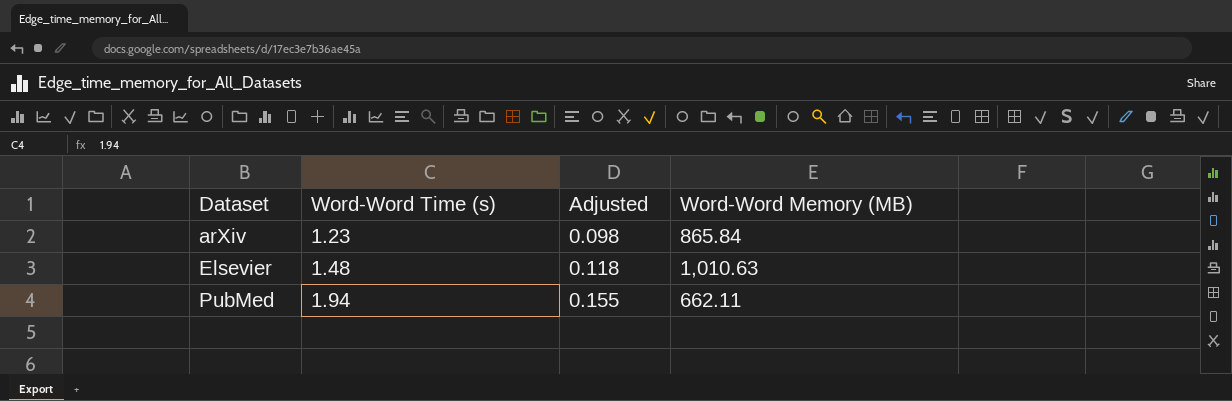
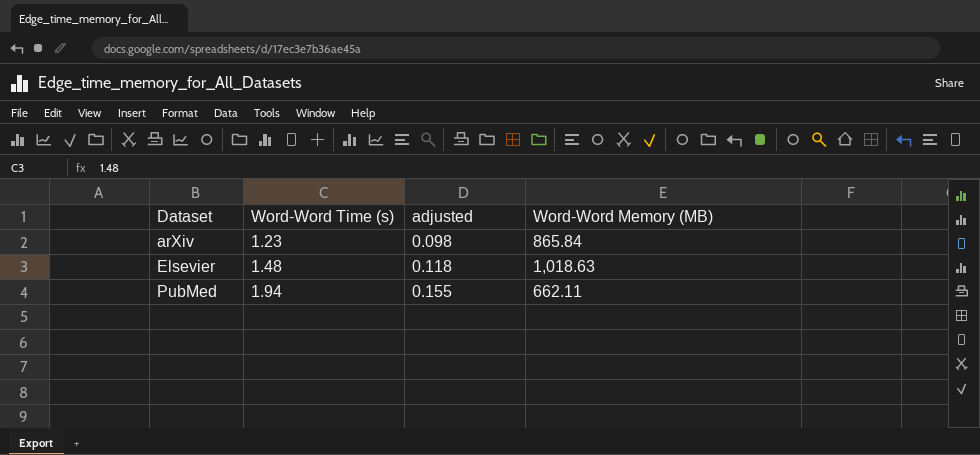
column name: Adjusted -> adjusted
Elsevier | Word-Word Memory (MB): 1,010.63 -> 1,018.63

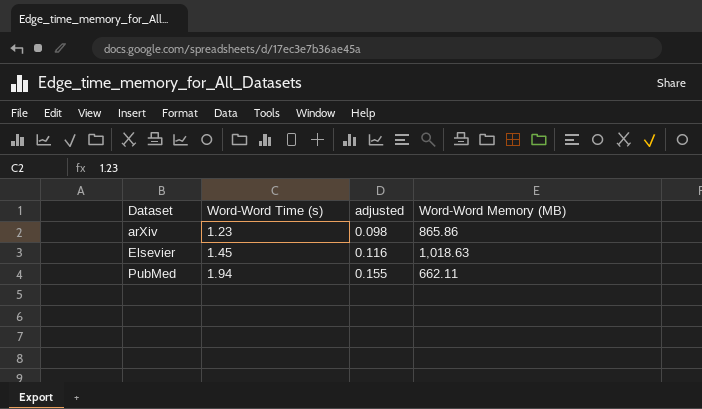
arXiv | Word-Word Memory (MB): 865.84 -> 865.86
Elsevier | Word-Word Time (s): 1.48 -> 1.45
Elsevier | adjusted: 0.118 -> 0.116

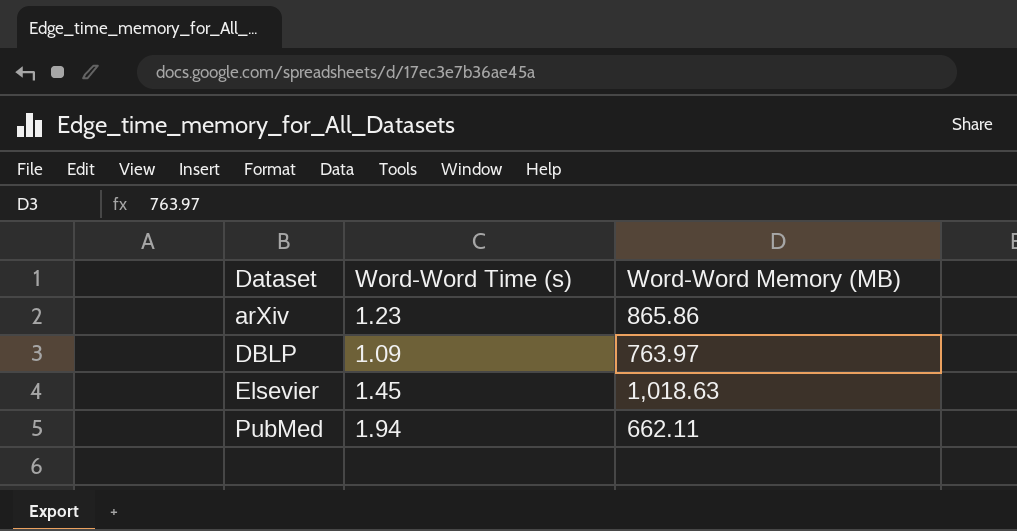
column adjusted | formula: [Word-Word Time (s)] * 0.08 -> none
row DBLP: none -> 1.09 | 763.97

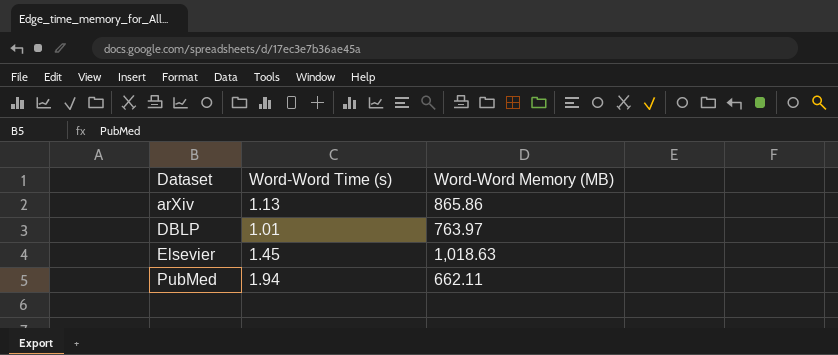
arXiv | Word-Word Time (s): 1.23 -> 1.13
DBLP | Word-Word Time (s): 1.09 -> 1.01

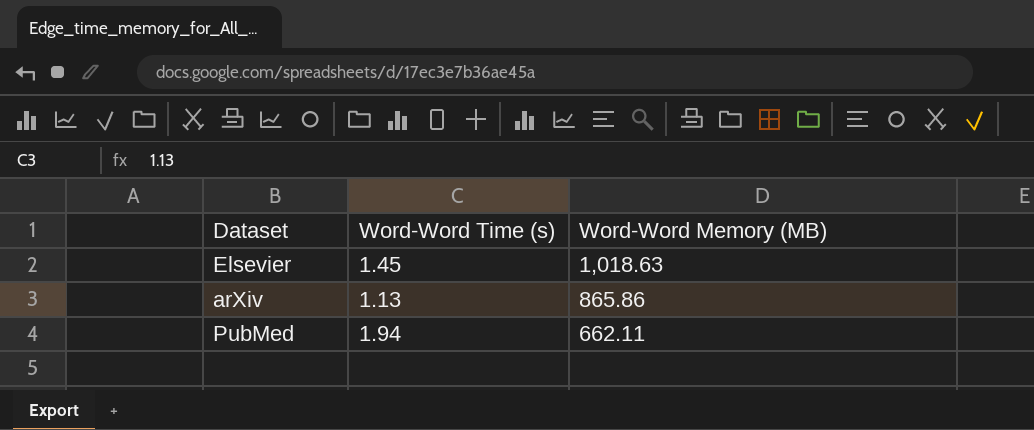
row order: Dataset ascending -> Word-Word Memory (MB) descending
row DBLP: 1.01 | 763.97 -> none

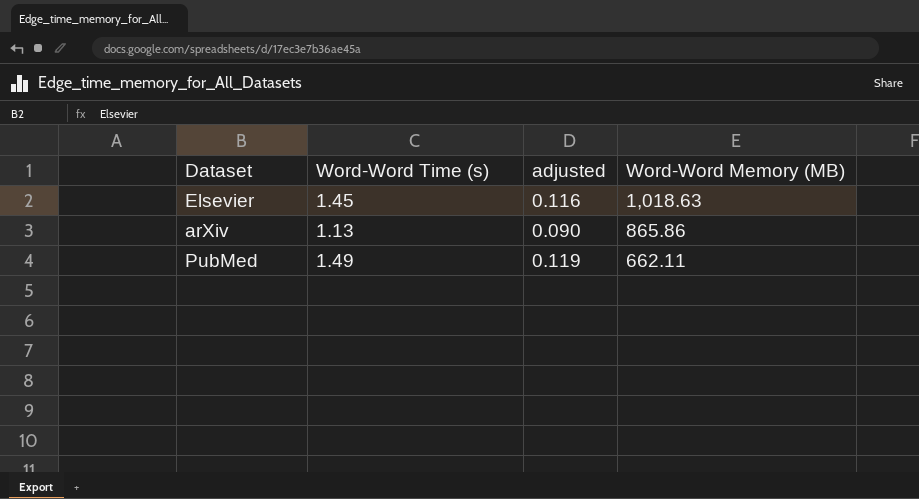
column adjusted | formula: none -> [Word-Word Time (s)] * 0.08
PubMed | Word-Word Time (s): 1.94 -> 1.49

